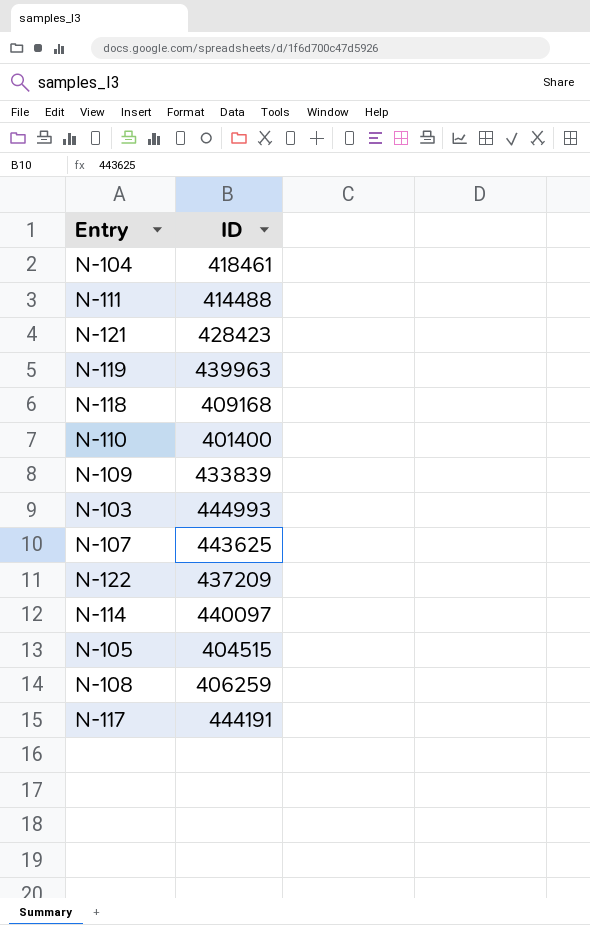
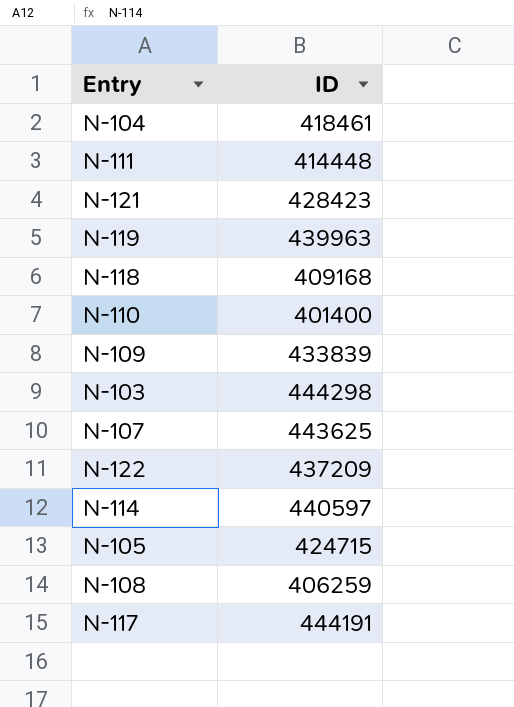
N-111 | ID: 414488 -> 414448
N-103 | ID: 444993 -> 444298
N-114 | ID: 440097 -> 440597
N-105 | ID: 404515 -> 424715

